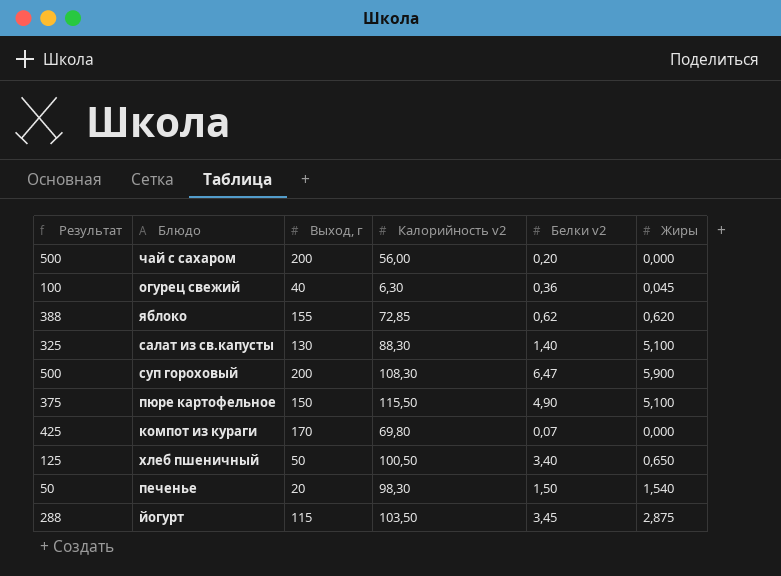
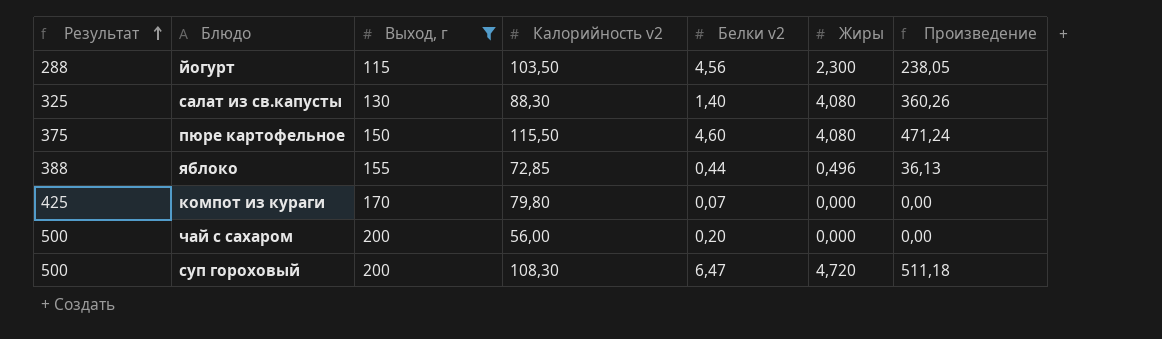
filter: none -> Выход, г >= 115
row order: none -> Результат ascending
column Произведение | formula: none -> [Калорийность v2] * [Жиры]
йогурт | Белки v2: 3,45 -> 4,56
йогурт | Жиры: 2,875 -> 2,300
салат из св.капусты | Жиры: 5,100 -> 4,080
пюре картофельное | Белки v2: 4,90 -> 4,60
пюре картофельное | Жиры: 5,100 -> 4,080
яблоко | Белки v2: 0,62 -> 0,44
яблоко | Жиры: 0,620 -> 0,496
компот из кураги | Калорийность v2: 69,80 -> 79,80
суп гороховый | Жиры: 5,900 -> 4,720

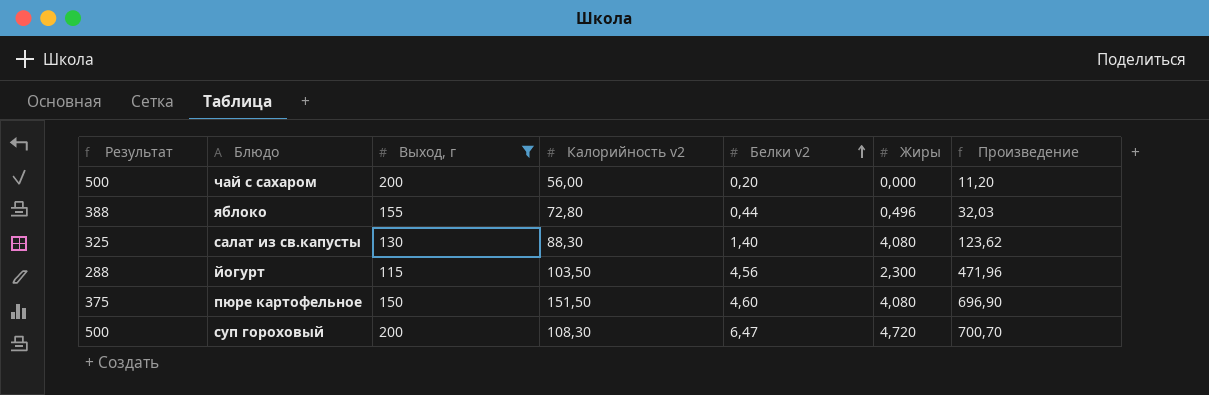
row order: Результат ascending -> Белки v2 ascending
column Произведение | formula: [Калорийность v2] * [Жиры] -> [Калорийность v2] * [Белки v2]
row компот из кураги: 425 | 170 | 79,80 | 0,07 | 0,000 | 0,00 -> none
яблоко | Калорийность v2: 72,85 -> 72,80
пюре картофельное | Калорийность v2: 115,50 -> 151,50

